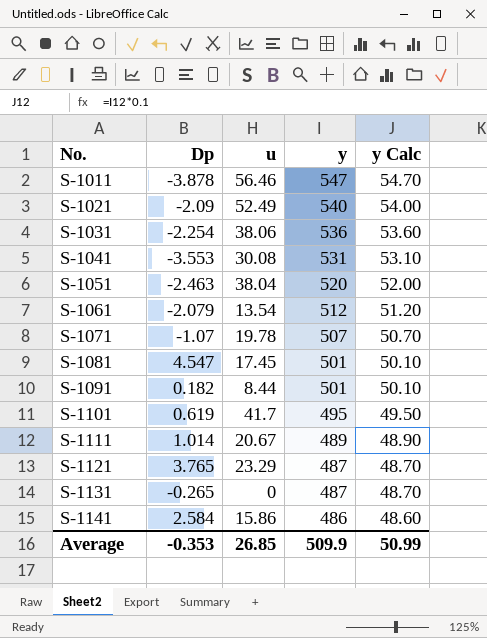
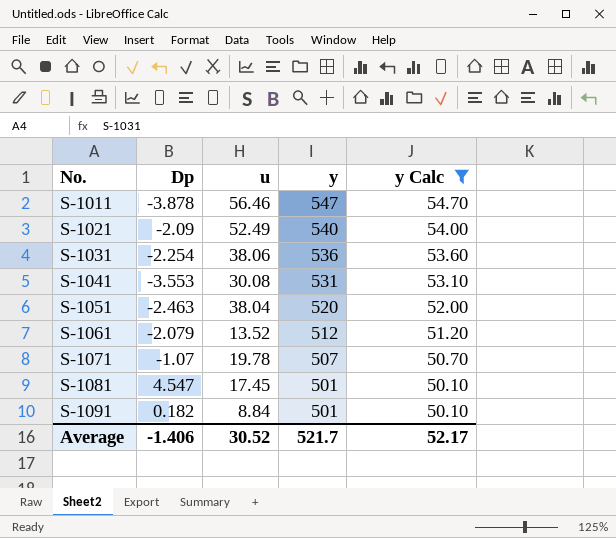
filter: none -> y Calc >= 50.10
S-1061 | u: 13.54 -> 13.52
S-1091 | u: 8.44 -> 8.84
Average | Dp: -0.353 -> -1.406
Average | u: 26.85 -> 30.52
Average | y: 509.9 -> 521.7
Average | y Calc: 50.99 -> 52.17

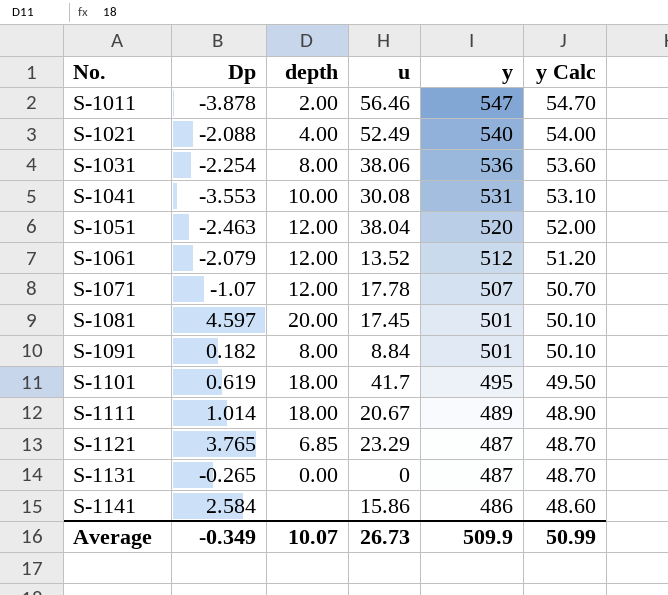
filter: y Calc >= 50.10 -> none
column depth | position: none -> 3
S-1021 | Dp: -2.09 -> -2.088
S-1071 | u: 19.78 -> 17.78
S-1081 | Dp: 4.547 -> 4.597
Average | Dp: -1.406 -> -0.349
Average | u: 30.52 -> 26.73
Average | y: 521.7 -> 509.9
Average | y Calc: 52.17 -> 50.99

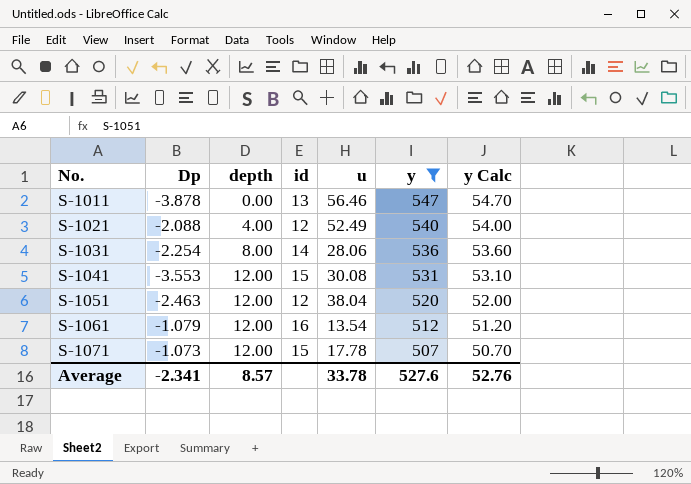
filter: none -> y >= 507
column id | position: none -> 4
S-1011 | depth: 2.00 -> 0.00
S-1031 | u: 38.06 -> 28.06
S-1041 | depth: 10.00 -> 12.00
S-1061 | Dp: -2.079 -> -1.079
S-1061 | u: 13.52 -> 13.54
S-1071 | Dp: -1.07 -> -1.073
Average | Dp: -0.349 -> -2.341
Average | depth: 10.07 -> 8.57
Average | u: 26.73 -> 33.78
Average | y: 509.9 -> 527.6
Average | y Calc: 50.99 -> 52.76

